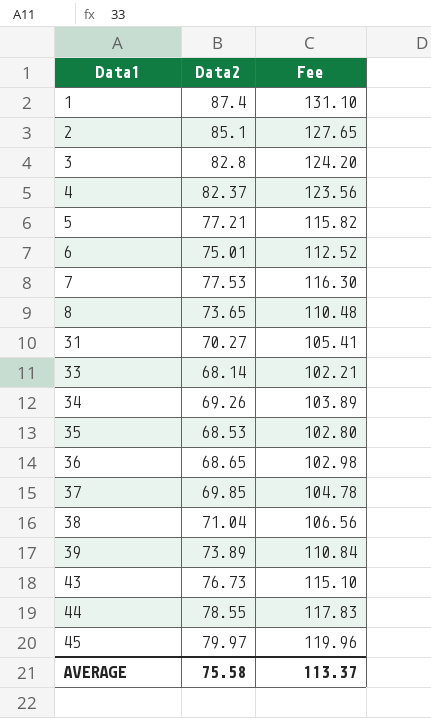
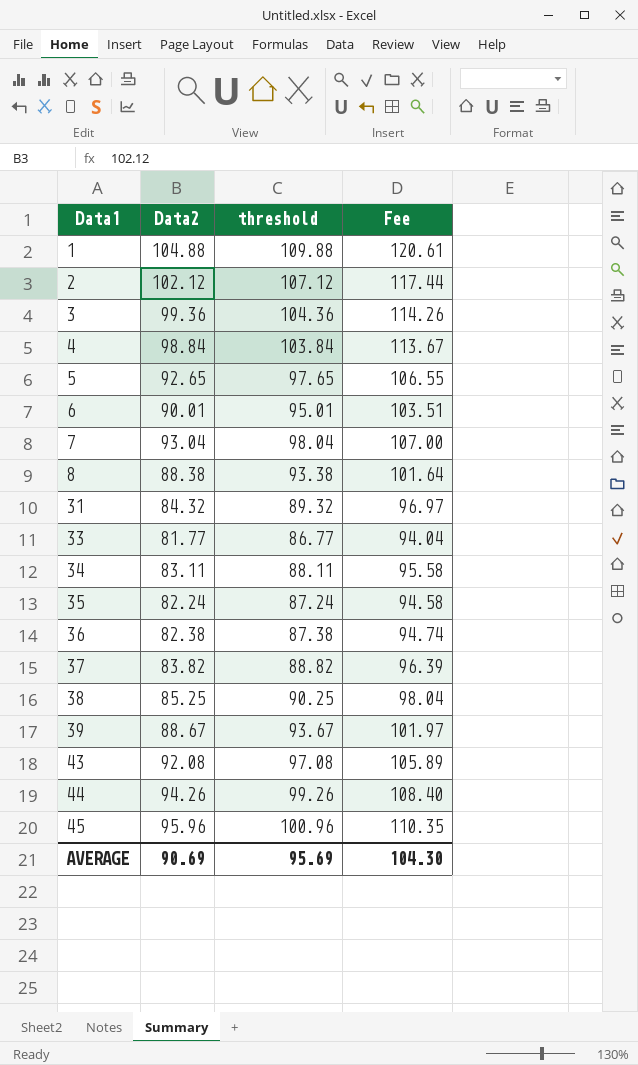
column threshold | formula: none -> [Data2] + 5
column Fee | formula: [Data2] * 1.5 -> [Data2] * 1.15
1 | Data2: 87.4 -> 104.88
2 | Data2: 85.1 -> 102.12
3 | Data2: 82.8 -> 99.36
4 | Data2: 82.37 -> 98.84
5 | Data2: 77.21 -> 92.65
6 | Data2: 75.01 -> 90.01
7 | Data2: 77.53 -> 93.04
8 | Data2: 73.65 -> 88.38
31 | Data2: 70.27 -> 84.32
33 | Data2: 68.14 -> 81.77
34 | Data2: 69.26 -> 83.11
35 | Data2: 68.53 -> 82.24
36 | Data2: 68.65 -> 82.38
37 | Data2: 69.85 -> 83.82
38 | Data2: 71.04 -> 85.25
39 | Data2: 73.89 -> 88.67
43 | Data2: 76.73 -> 92.08
44 | Data2: 78.55 -> 94.26
45 | Data2: 79.97 -> 95.96
AVERAGE | Data2: 75.58 -> 90.69
AVERAGE | Fee: 113.37 -> 104.30

